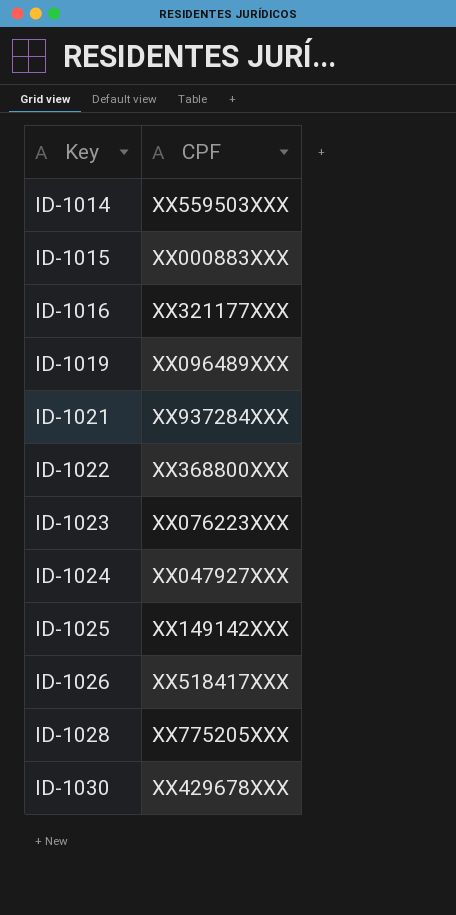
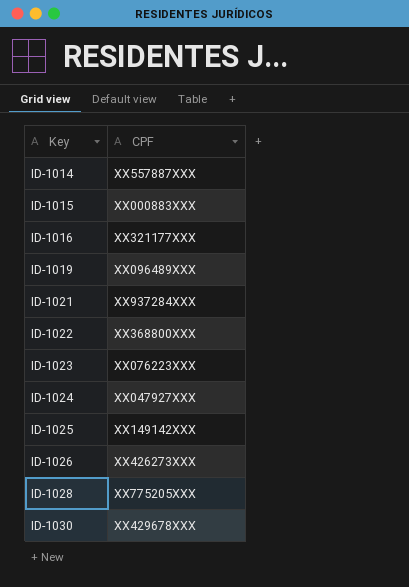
ID-1014 | CPF: XX559503XXX -> XX557887XXX
ID-1026 | CPF: XX518417XXX -> XX426273XXX

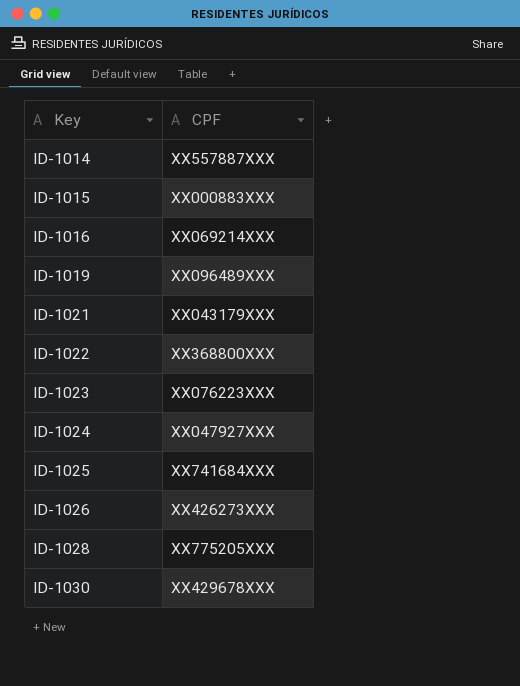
ID-1016 | CPF: XX321177XXX -> XX069214XXX
ID-1021 | CPF: XX937284XXX -> XX043179XXX
ID-1025 | CPF: XX149142XXX -> XX741684XXX

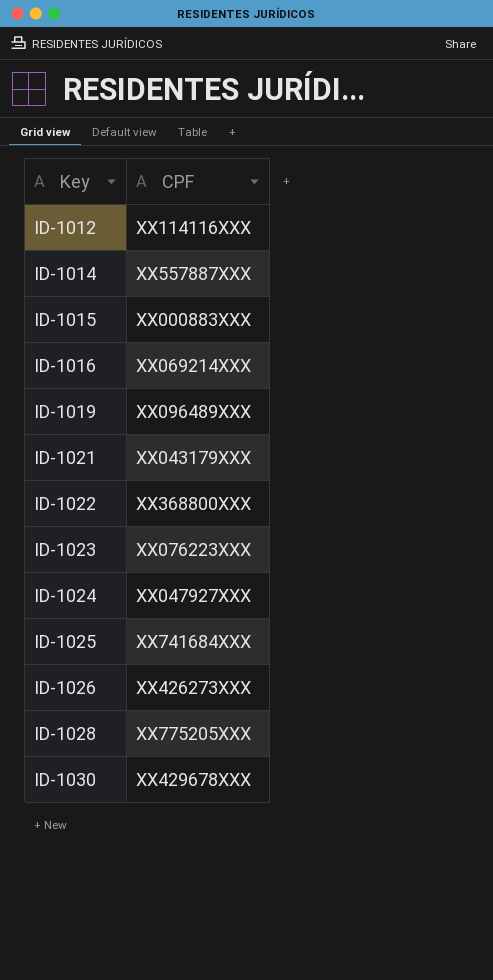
row ID-1012: none -> XX114116XXX

